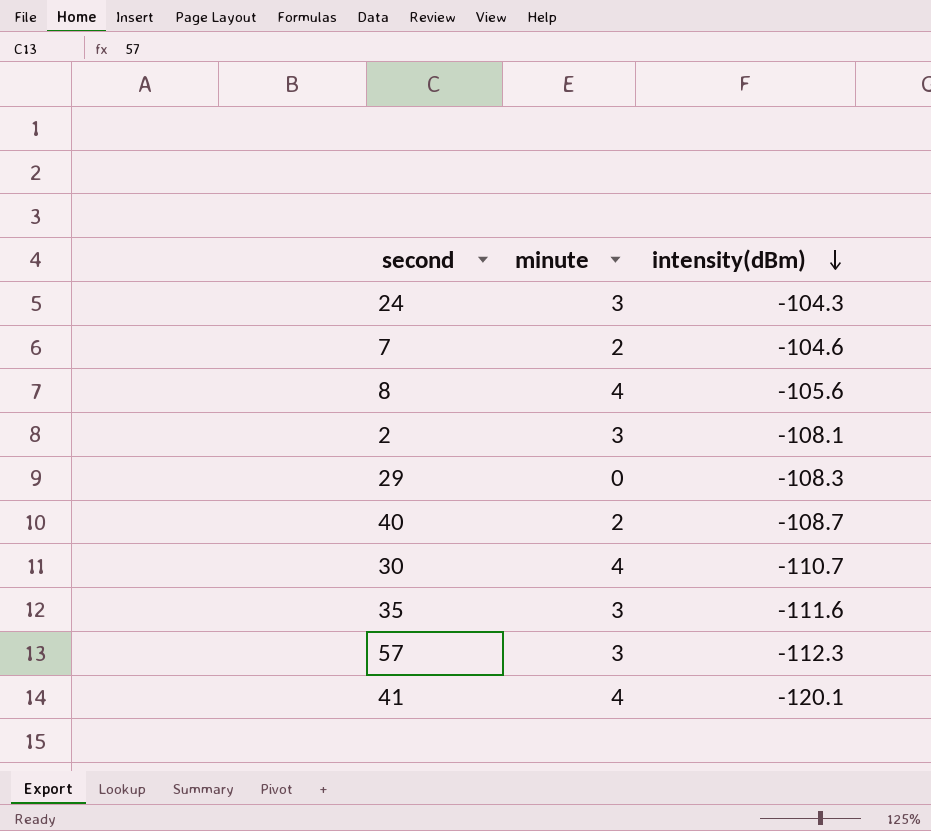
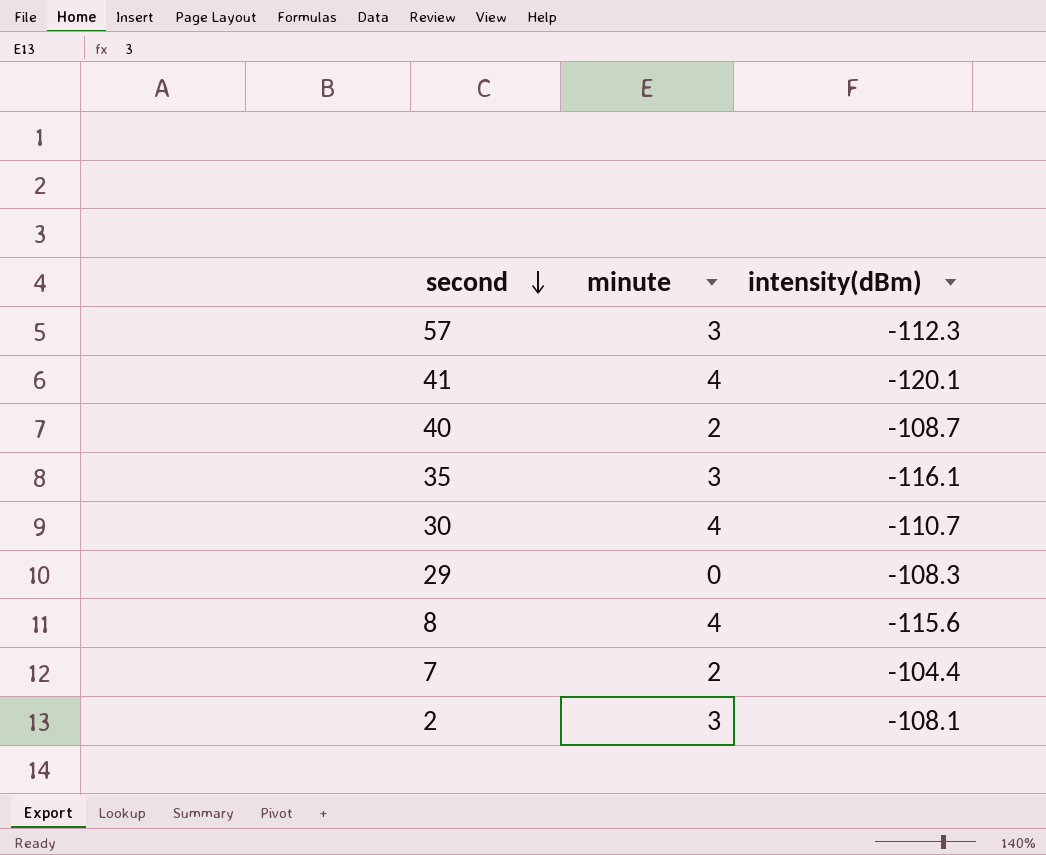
row order: intensity(dBm) descending -> second descending
row 24: 3 | -104.3 -> none
35 | intensity(dBm): -111.6 -> -116.1
8 | intensity(dBm): -105.6 -> -115.6
7 | intensity(dBm): -104.6 -> -104.4

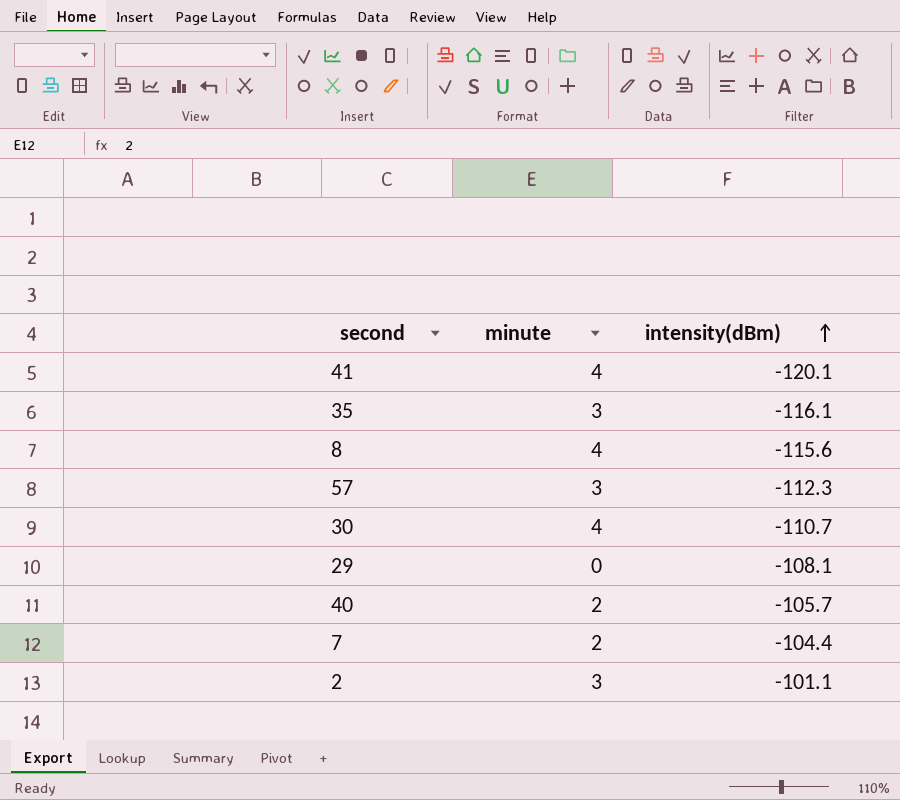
row order: second descending -> intensity(dBm) ascending
29 | intensity(dBm): -108.3 -> -108.1
40 | intensity(dBm): -108.7 -> -105.7
2 | intensity(dBm): -108.1 -> -101.1

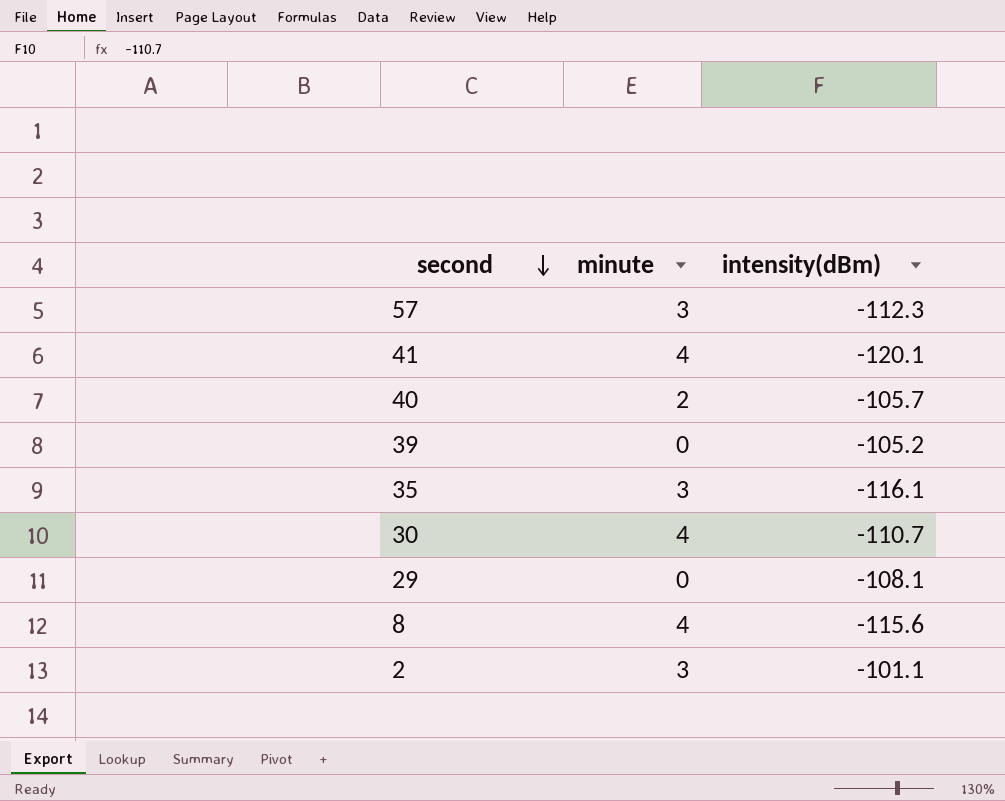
row order: intensity(dBm) ascending -> second descending
row 7: 2 | -104.4 -> none
row 39: none -> 0 | -105.2

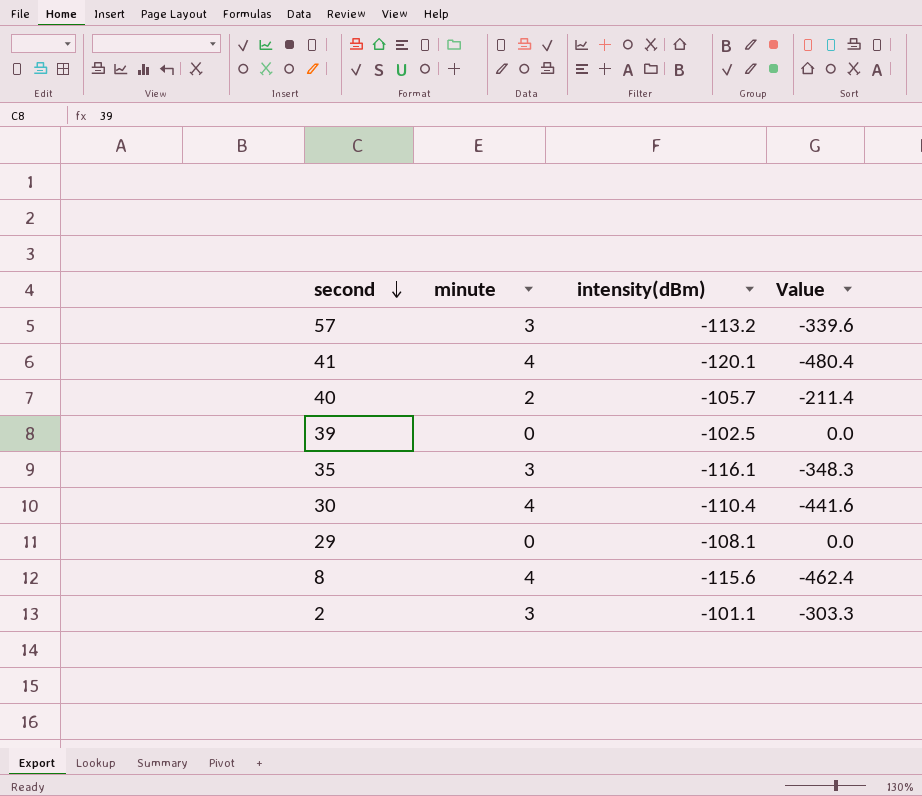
column Value | formula: none -> [minute] * [intensity(dBm)]
57 | intensity(dBm): -112.3 -> -113.2
39 | intensity(dBm): -105.2 -> -102.5
30 | intensity(dBm): -110.7 -> -110.4

